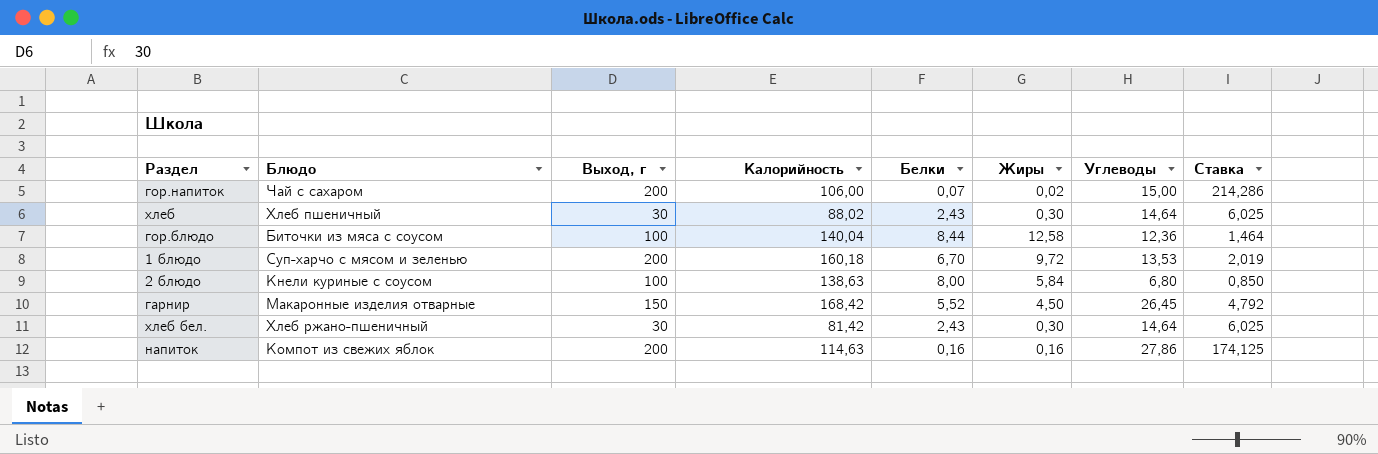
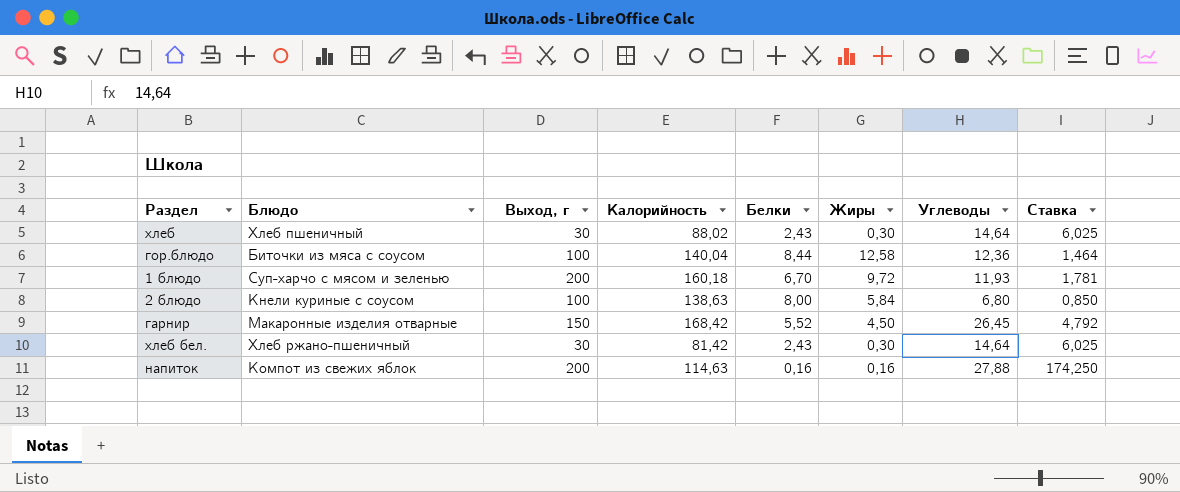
row гор.напиток: Чай с сахаром | 200 | 106,00 | 0,07 | 0,02 | 15,00 | 214,286 -> none
1 блюдо | Углеводы: 13,53 -> 11,93
1 блюдо | Ставка: 2,019 -> 1,781
напиток | Углеводы: 27,86 -> 27,88
напиток | Ставка: 174,125 -> 174,250

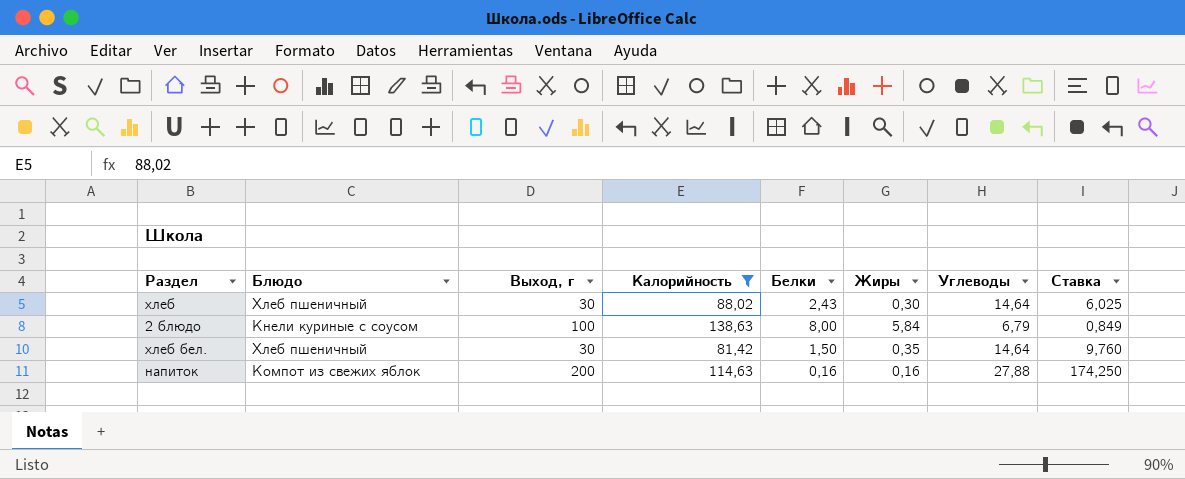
filter: none -> Калорийность <= 138,63
2 блюдо | Углеводы: 6,80 -> 6,79
2 блюдо | Ставка: 0,850 -> 0,849
хлеб бел. | Блюдо: Хлеб ржано-пшеничный -> Хлеб пшеничный
хлеб бел. | Белки: 2,43 -> 1,50
хлеб бел. | Жиры: 0,30 -> 0,35
хлеб бел. | Ставка: 6,025 -> 9,760

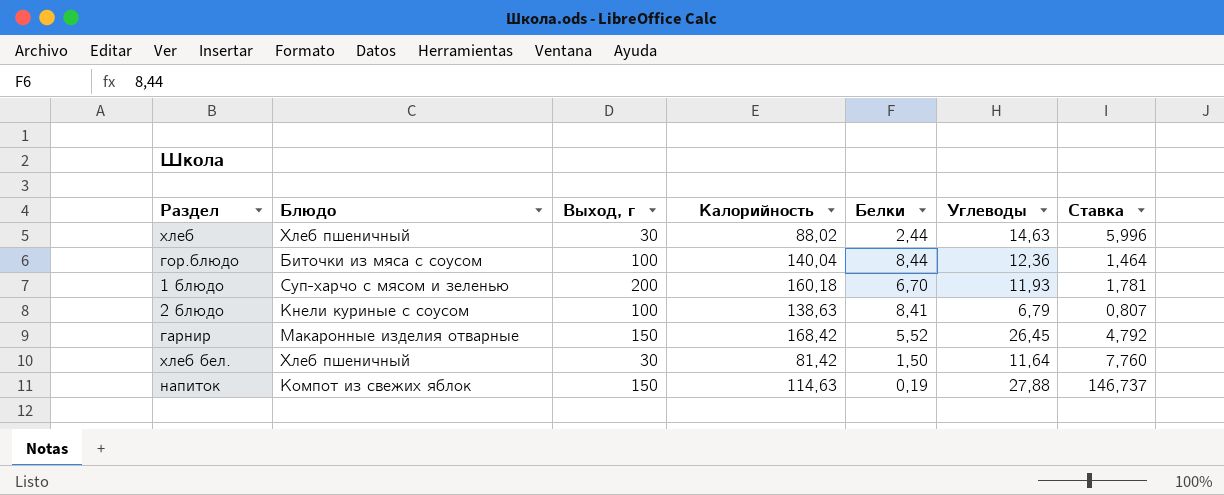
filter: Калорийность <= 138,63 -> none
column Жиры | position: 6 -> none
хлеб | Белки: 2,43 -> 2,44
хлеб | Углеводы: 14,64 -> 14,63
хлеб | Ставка: 6,025 -> 5,996
2 блюдо | Белки: 8,00 -> 8,41
2 блюдо | Ставка: 0,849 -> 0,807
хлеб бел. | Углеводы: 14,64 -> 11,64
хлеб бел. | Ставка: 9,760 -> 7,760
напиток | Выход, г: 200 -> 150
напиток | Белки: 0,16 -> 0,19
напиток | Ставка: 174,250 -> 146,737

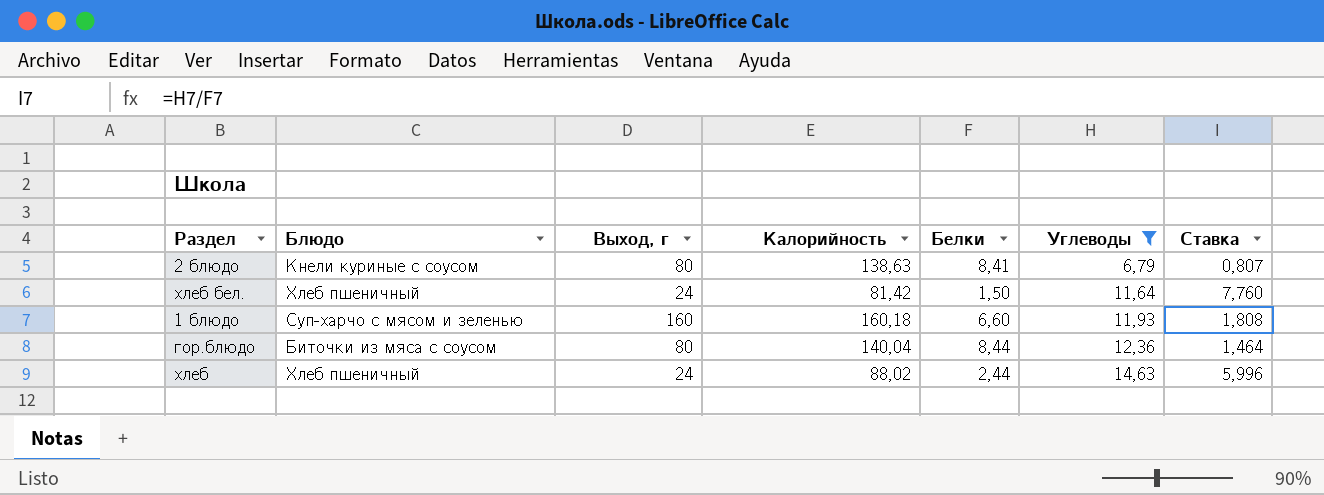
filter: none -> Углеводы <= 14,63
row order: none -> Углеводы ascending
2 блюдо | Выход, г: 100 -> 80
хлеб бел. | Выход, г: 30 -> 24
1 блюдо | Выход, г: 200 -> 160
1 блюдо | Белки: 6,70 -> 6,60
1 блюдо | Ставка: 1,781 -> 1,808
гор.блюдо | Выход, г: 100 -> 80
хлеб | Выход, г: 30 -> 24

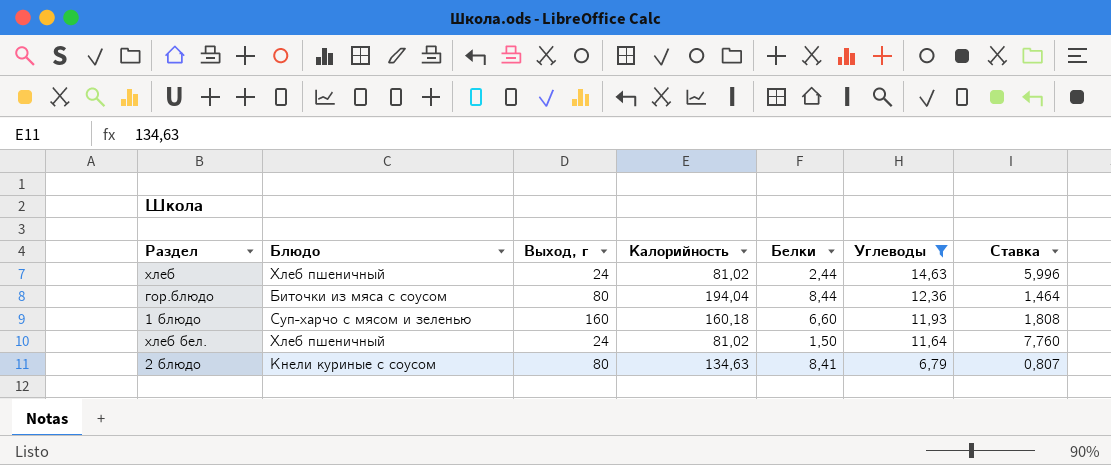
row order: Углеводы ascending -> Углеводы descending
хлеб | Калорийность: 88,02 -> 81,02
гор.блюдо | Калорийность: 140,04 -> 194,04
хлеб бел. | Калорийность: 81,42 -> 81,02
2 блюдо | Калорийность: 138,63 -> 134,63

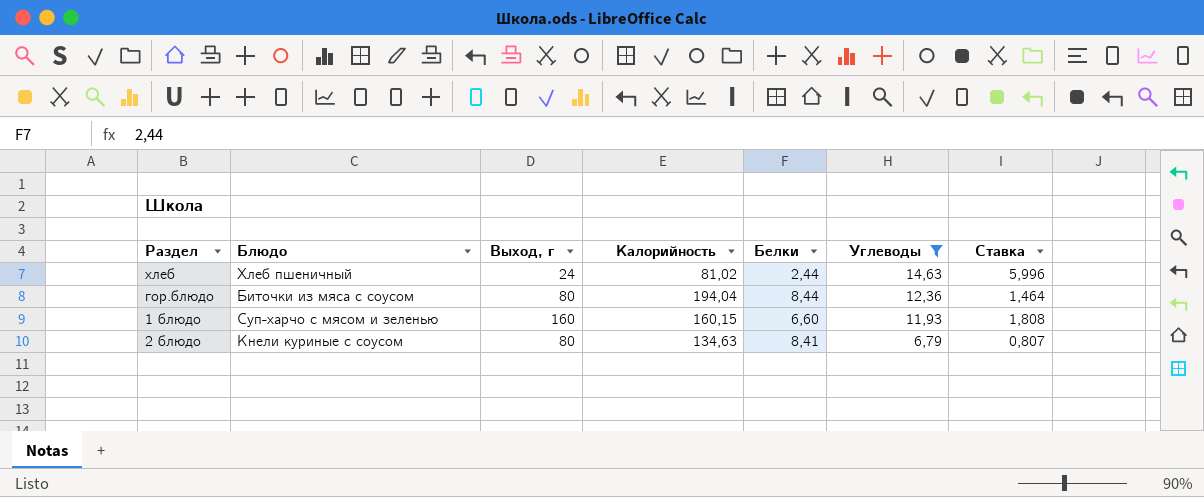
row хлеб бел.: Хлеб пшеничный | 24 | 81,02 | 1,50 | 11,64 | 7,760 -> none
1 блюдо | Калорийность: 160,18 -> 160,15

